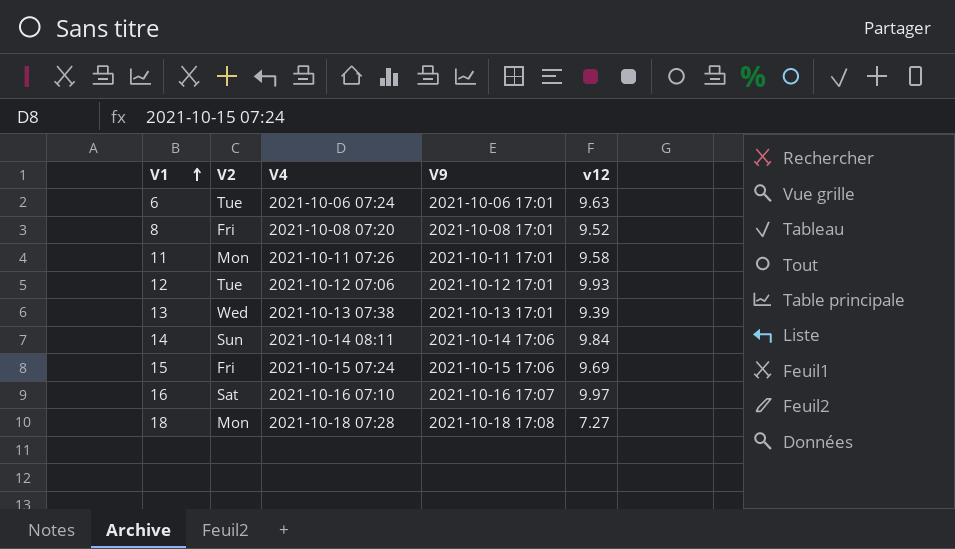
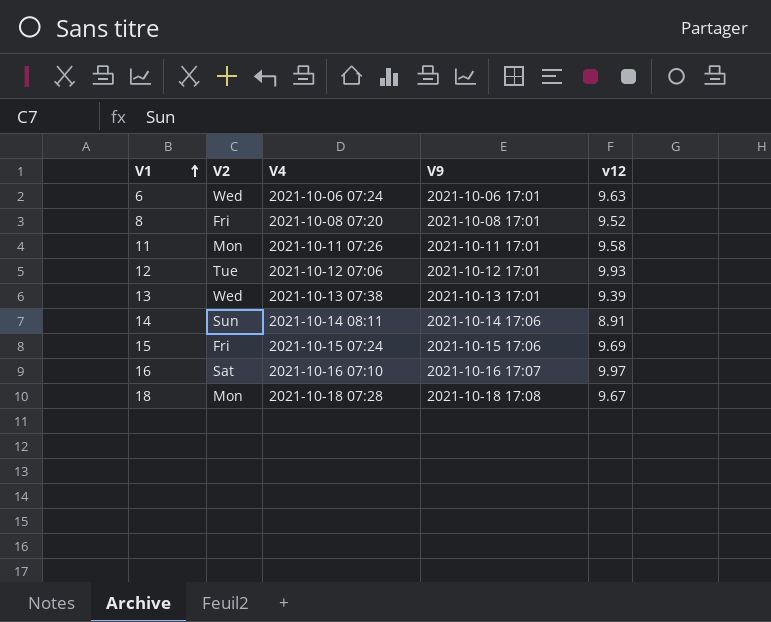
6 | V2: Tue -> Wed
14 | v12: 9.84 -> 8.91
18 | v12: 7.27 -> 9.67

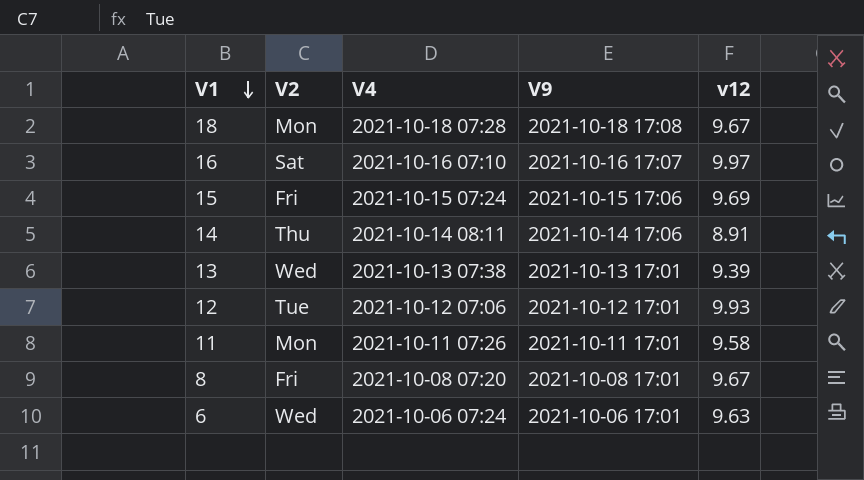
row order: V1 ascending -> V1 descending
14 | V2: Sun -> Thu
8 | v12: 9.52 -> 9.67

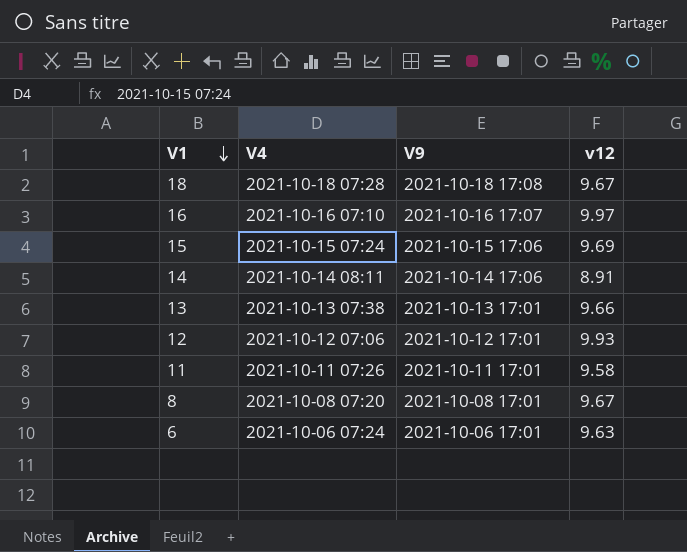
column V2 | position: 2 -> none
13 | v12: 9.39 -> 9.66

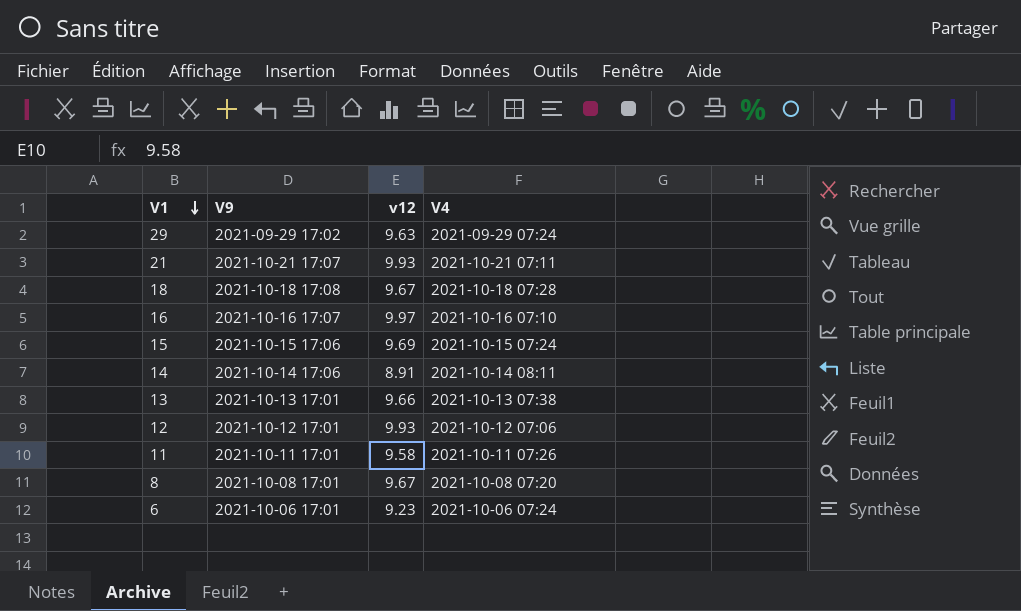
column V4 | position: 2 -> 4
row 29: none -> 2021-09-29 17:02 | 9.63 | 2021-09-29 07:24
row 21: none -> 2021-10-21 17:07 | 9.93 | 2021-10-21 07:11
6 | v12: 9.63 -> 9.23

